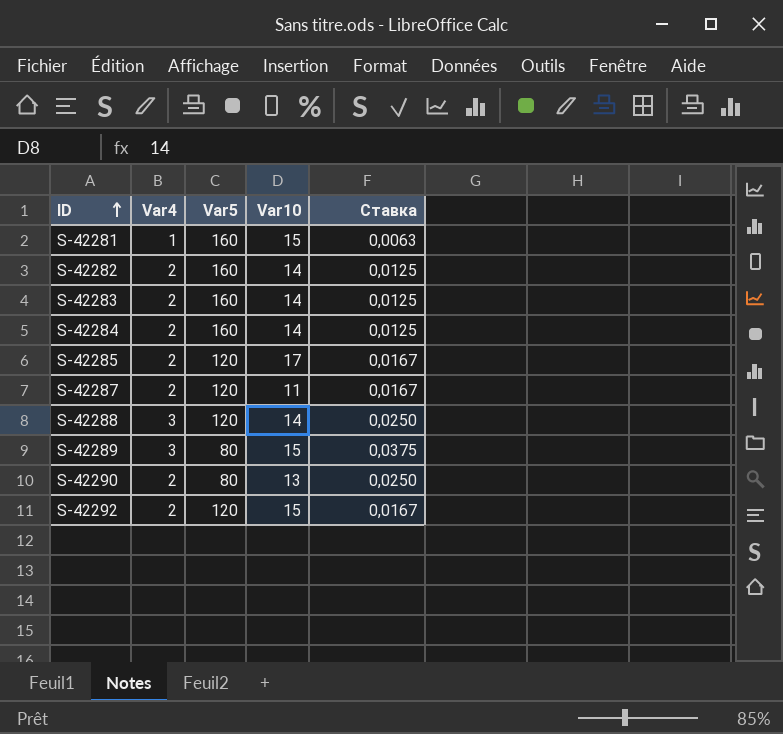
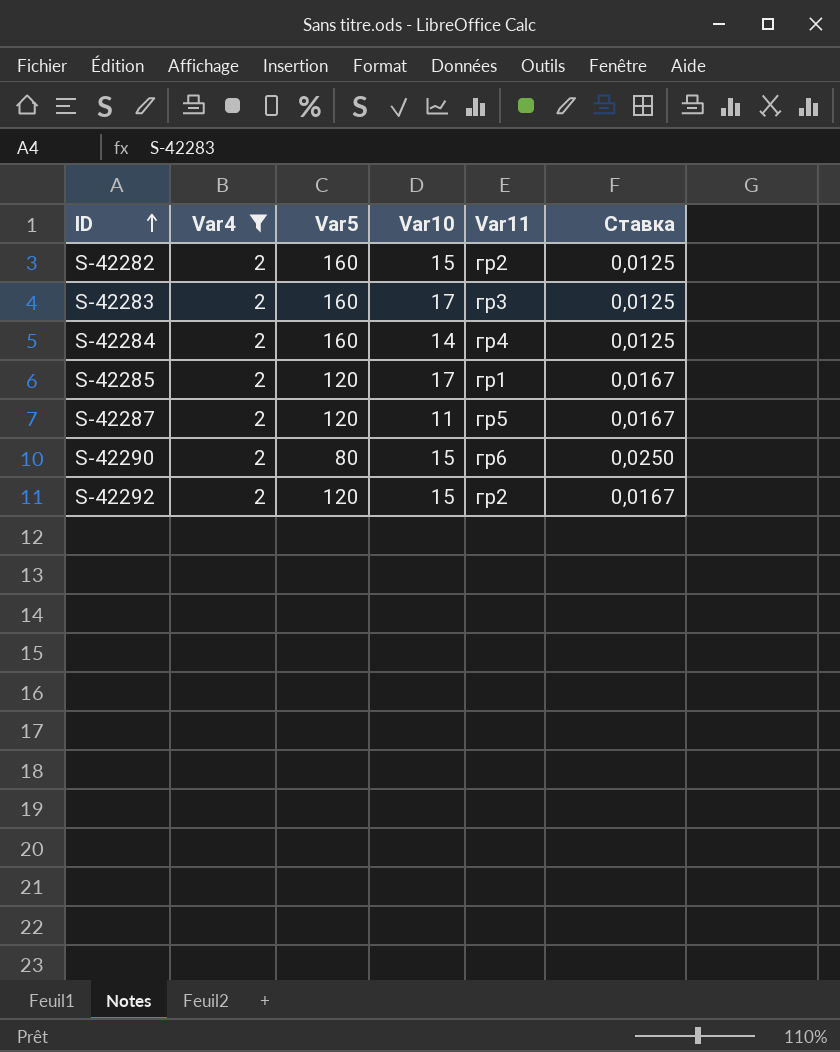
filter: none -> Var4 = 2
column Var11 | position: none -> 5
S-42282 | Var10: 14 -> 15
S-42283 | Var10: 14 -> 17
S-42290 | Var10: 13 -> 15

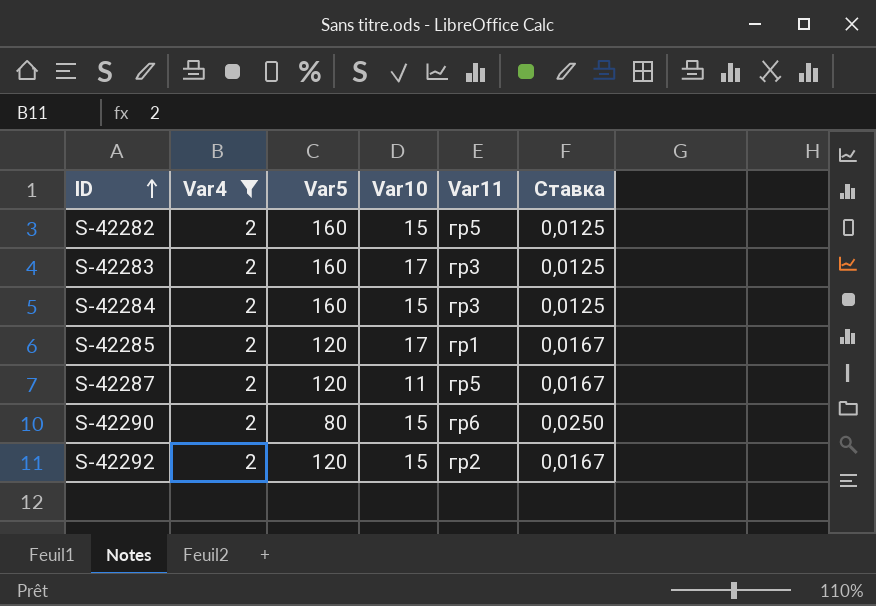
S-42282 | Var11: гр2 -> гр5
S-42284 | Var10: 14 -> 15
S-42284 | Var11: гр4 -> гр3

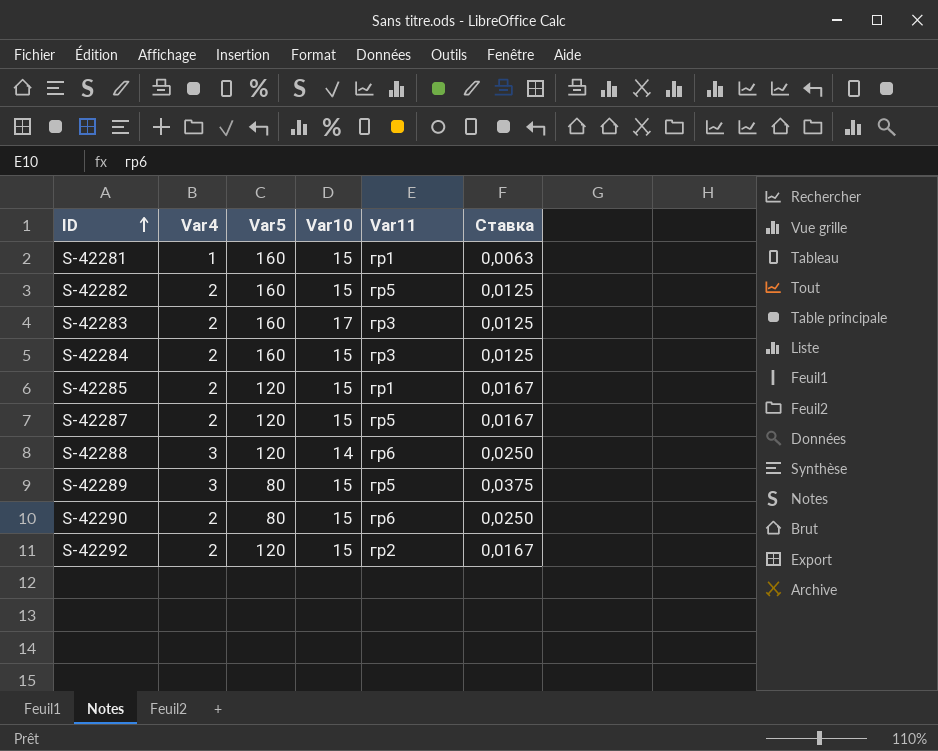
filter: Var4 = 2 -> none
S-42285 | Var10: 17 -> 15
S-42287 | Var10: 11 -> 15

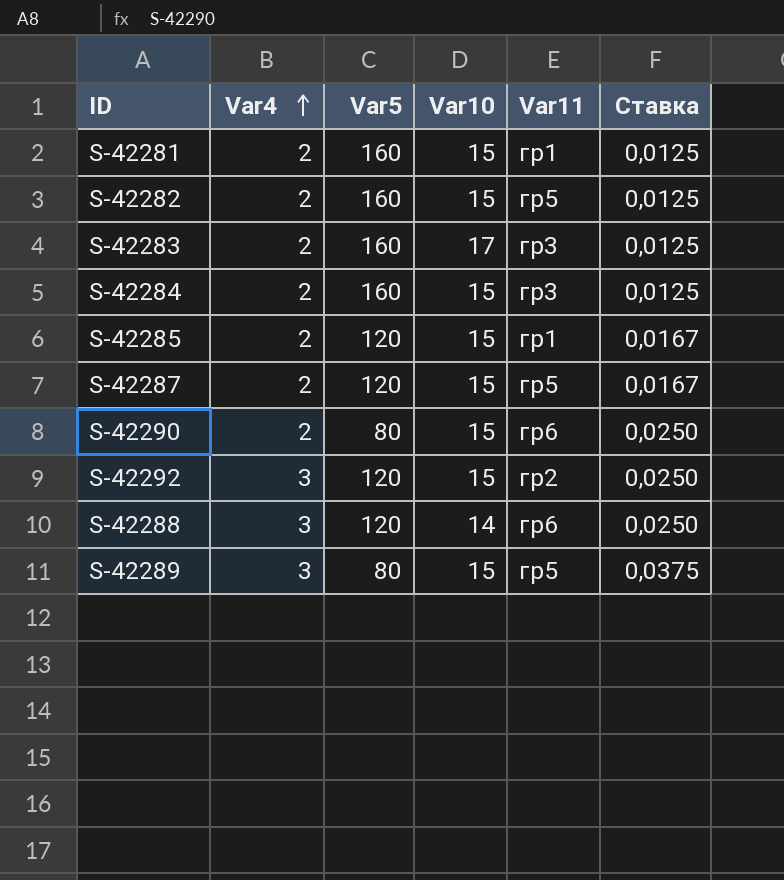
row order: ID ascending -> Var4 ascending
S-42281 | Var4: 1 -> 2
S-42281 | Ставка: 0,0063 -> 0,0125
S-42292 | Var4: 2 -> 3
S-42292 | Ставка: 0,0167 -> 0,0250

